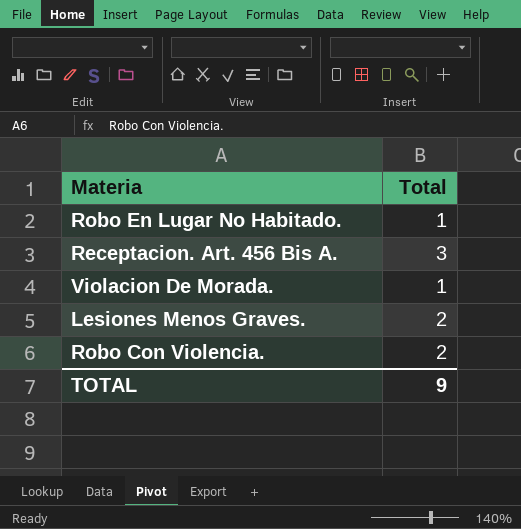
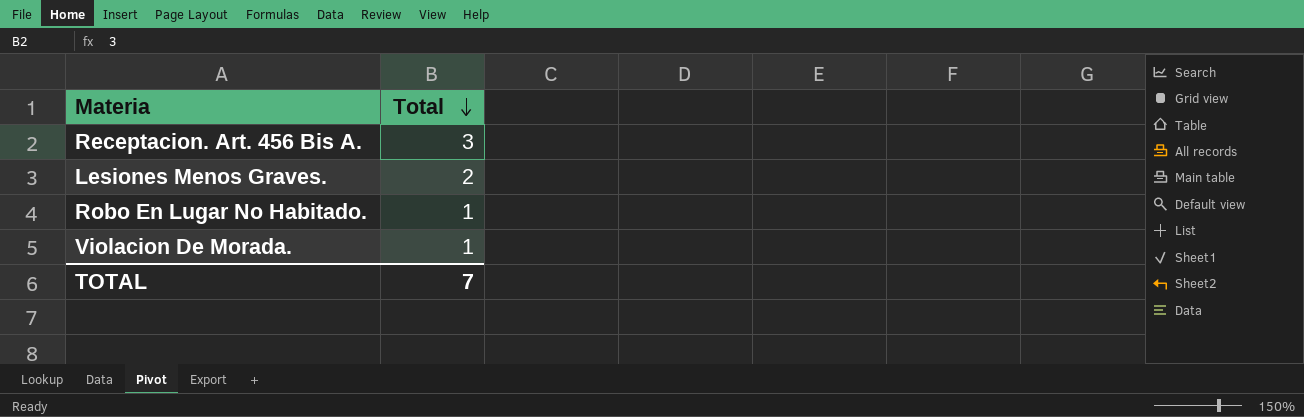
row order: none -> Total descending
row Robo Con Violencia.: 2 -> none
TOTAL | Total: 9 -> 7

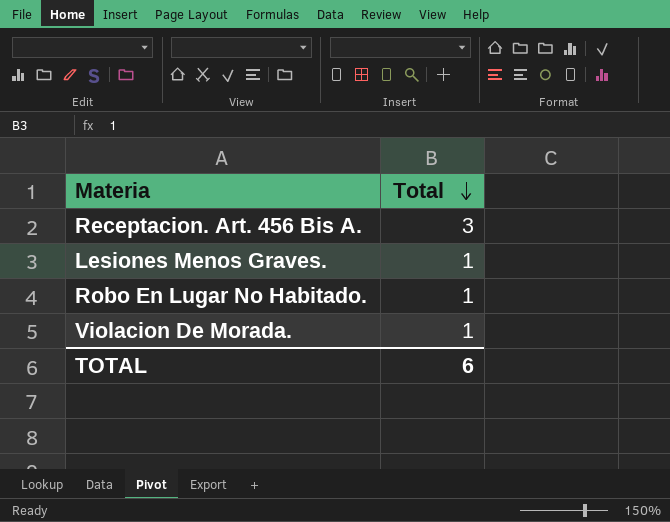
Lesiones Menos Graves. | Total: 2 -> 1
TOTAL | Total: 7 -> 6

